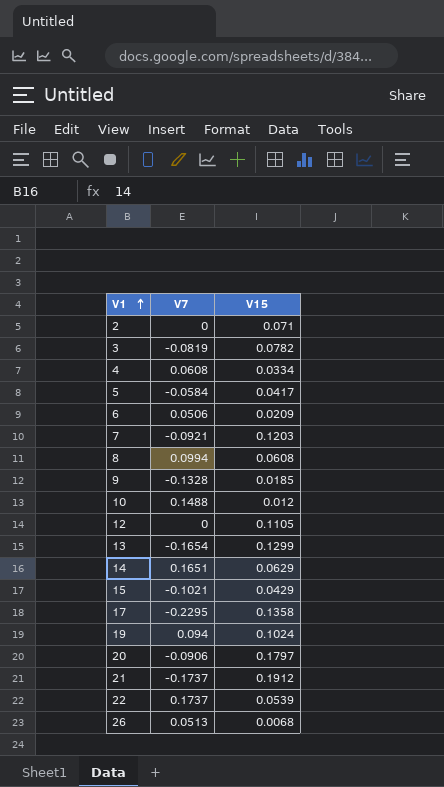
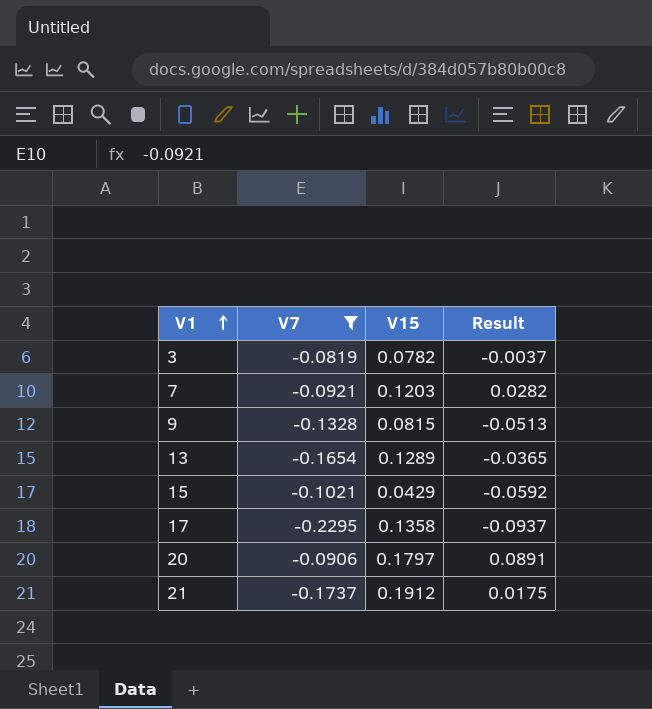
filter: none -> V7 <= -0.0819
column Result | formula: none -> [V7] + [V15]
9 | V15: 0.0185 -> 0.0815
13 | V15: 0.1299 -> 0.1289

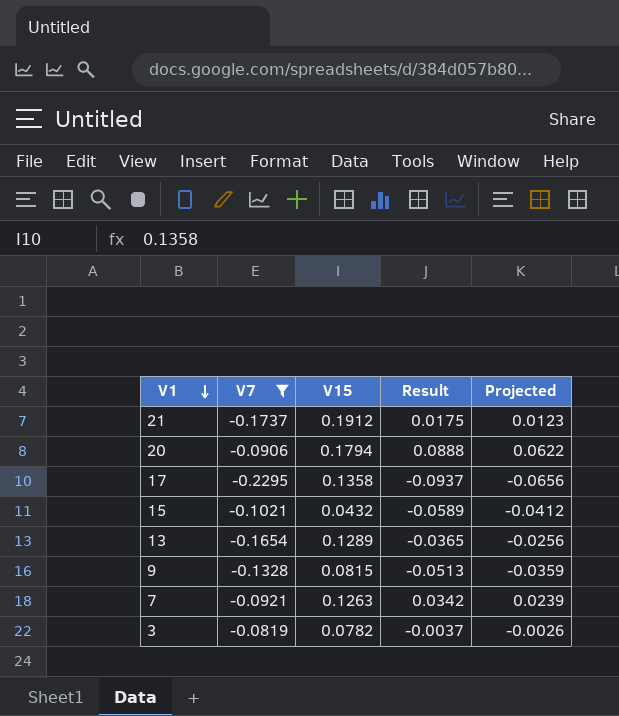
row order: V1 ascending -> V1 descending
column Projected | formula: none -> [Result] * 0.7
20 | V15: 0.1797 -> 0.1794
20 | Result: 0.0891 -> 0.0888
15 | V15: 0.0429 -> 0.0432
15 | Result: -0.0592 -> -0.0589
7 | V15: 0.1203 -> 0.1263
7 | Result: 0.0282 -> 0.0342

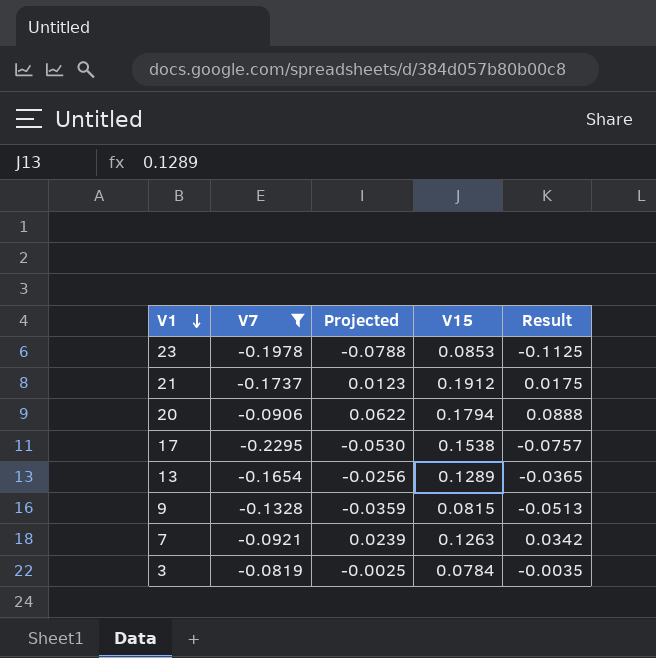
column Projected | position: 5 -> 3
row 15: -0.1021 | 0.0432 | -0.0589 | -0.0412 -> none
row 23: none -> -0.1978 | -0.0788 | 0.0853 | -0.1125
17 | Projected: -0.0656 -> -0.0530
17 | V15: 0.1358 -> 0.1538
17 | Result: -0.0937 -> -0.0757
3 | Projected: -0.0026 -> -0.0025
3 | V15: 0.0782 -> 0.0784
3 | Result: -0.0037 -> -0.0035

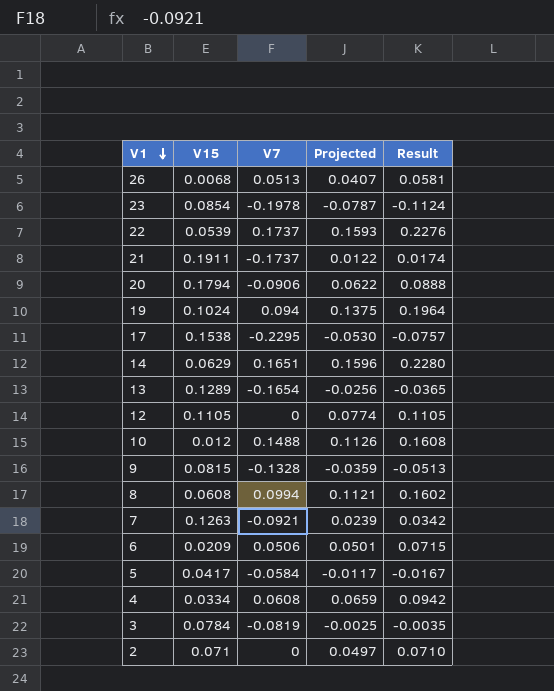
filter: V7 <= -0.0819 -> none
column V15 | position: 4 -> 2
23 | V15: 0.0853 -> 0.0854
23 | Projected: -0.0788 -> -0.0787
23 | Result: -0.1125 -> -0.1124
21 | V15: 0.1912 -> 0.1911
21 | Projected: 0.0123 -> 0.0122
21 | Result: 0.0175 -> 0.0174

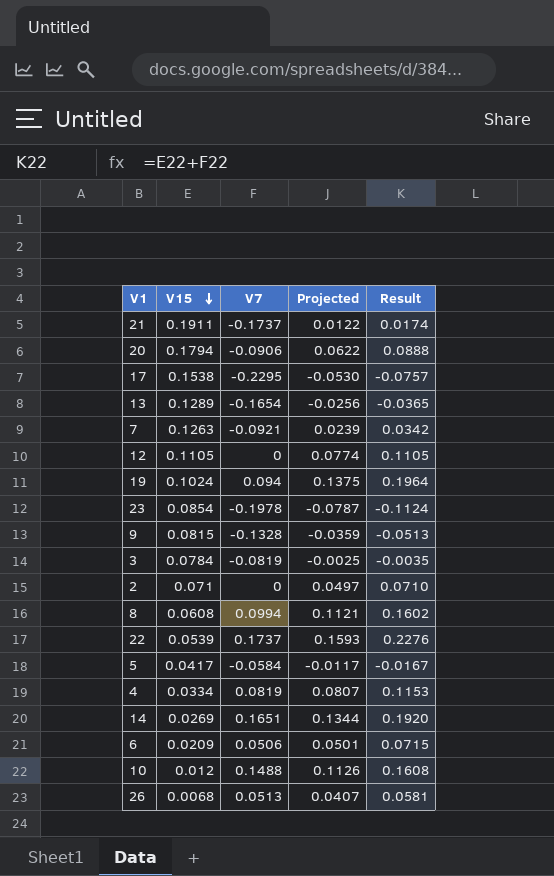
row order: V1 descending -> V15 descending
4 | V7: 0.0608 -> 0.0819
4 | Projected: 0.0659 -> 0.0807
4 | Result: 0.0942 -> 0.1153
14 | V15: 0.0629 -> 0.0269
14 | Projected: 0.1596 -> 0.1344
14 | Result: 0.2280 -> 0.1920

